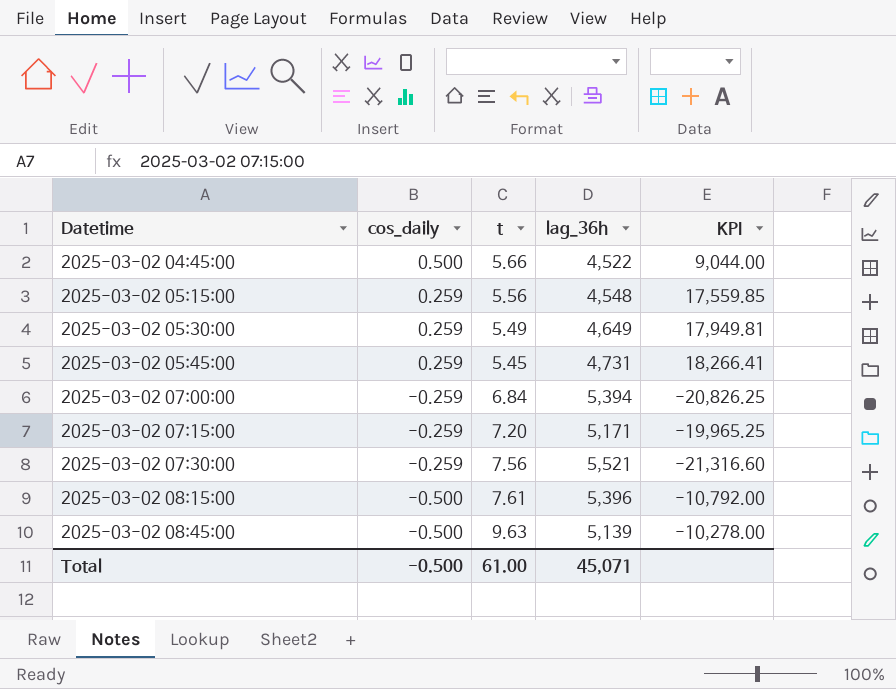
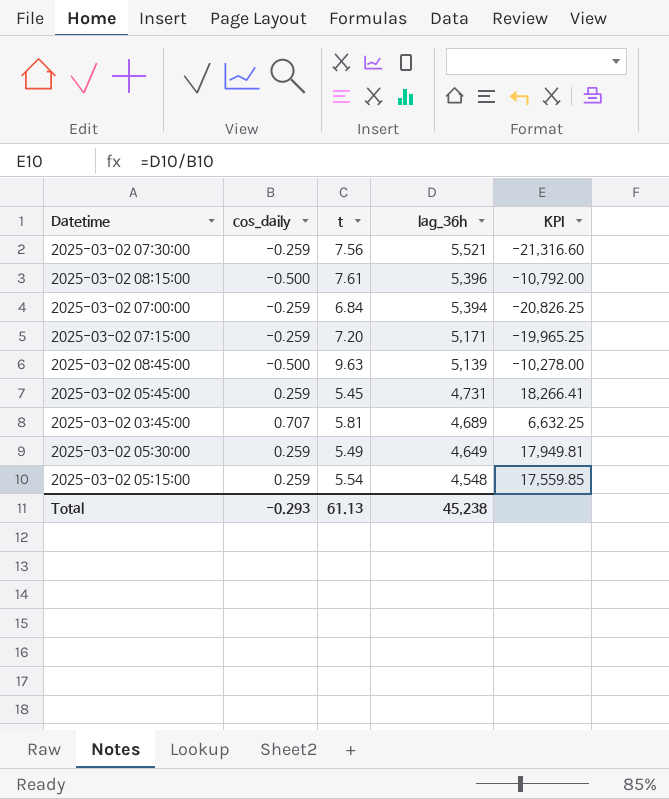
row order: Datetime ascending -> lag_36h descending
row 2025-03-02 04:45:00: 0.500 | 5.66 | 4,522 | 9,044.00 -> none
row 2025-03-02 03:45:00: none -> 0.707 | 5.81 | 4,689 | 6,632.25
2025-03-02 05:15:00 | t: 5.56 -> 5.54
Total | cos_daily: -0.500 -> -0.293
Total | t: 61.00 -> 61.13
Total | lag_36h: 45,071 -> 45,238

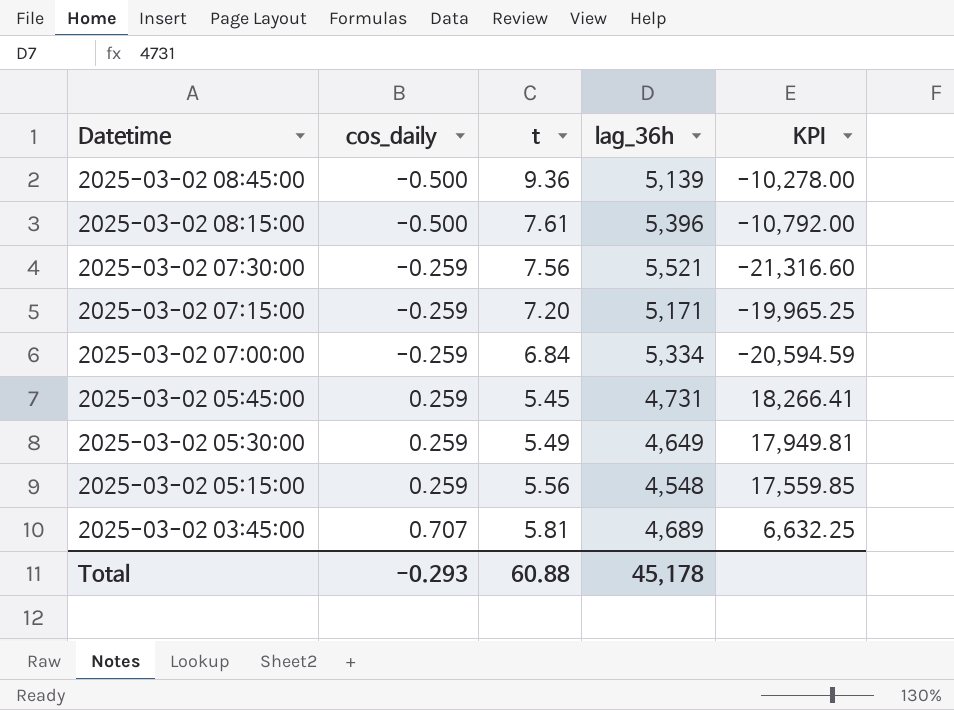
row order: lag_36h descending -> Datetime descending
2025-03-02 08:45:00 | t: 9.63 -> 9.36
2025-03-02 07:00:00 | lag_36h: 5,394 -> 5,334
2025-03-02 07:00:00 | KPI: -20,826.25 -> -20,594.59
2025-03-02 05:15:00 | t: 5.54 -> 5.56
Total | t: 61.13 -> 60.88
Total | lag_36h: 45,238 -> 45,178

